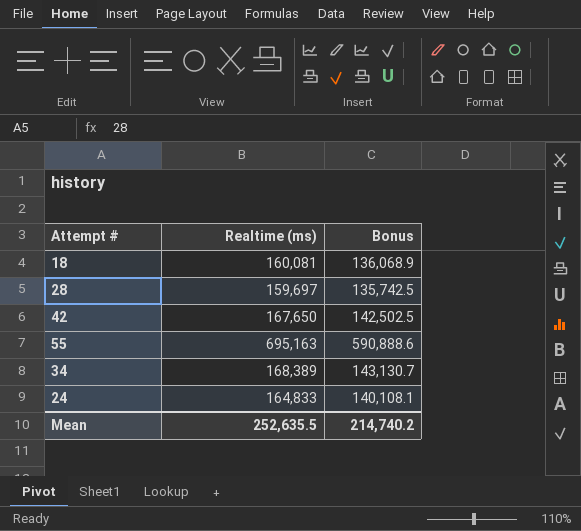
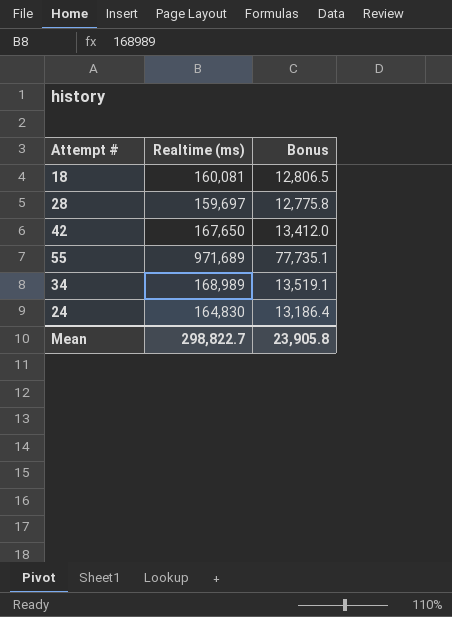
column Bonus | formula: [Realtime (ms)] * 0.85 -> [Realtime (ms)] * 0.08
55 | Realtime (ms): 695,163 -> 971,689
34 | Realtime (ms): 168,389 -> 168,989
24 | Realtime (ms): 164,833 -> 164,830
Mean | Realtime (ms): 252,635.5 -> 298,822.7
Mean | Bonus: 214,740.2 -> 23,905.8

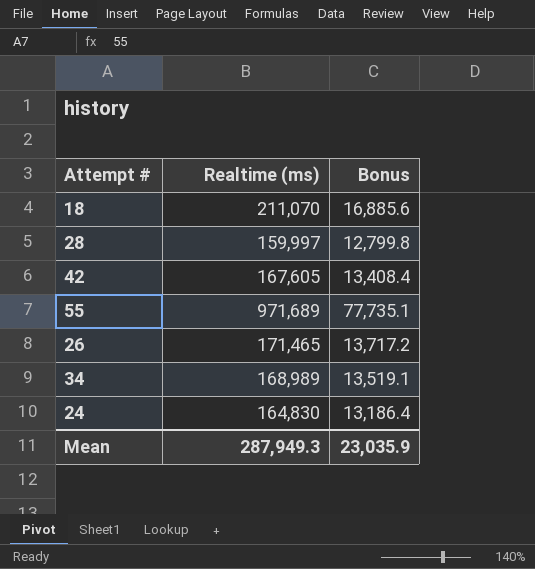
18 | Realtime (ms): 160,081 -> 211,070
18 | Bonus: 12,806.5 -> 16,885.6
28 | Realtime (ms): 159,697 -> 159,997
28 | Bonus: 12,775.8 -> 12,799.8
42 | Realtime (ms): 167,650 -> 167,605
42 | Bonus: 13,412.0 -> 13,408.4
row 26: none -> 171,465 | 13,717.2
Mean | Realtime (ms): 298,822.7 -> 287,949.3
Mean | Bonus: 23,905.8 -> 23,035.9

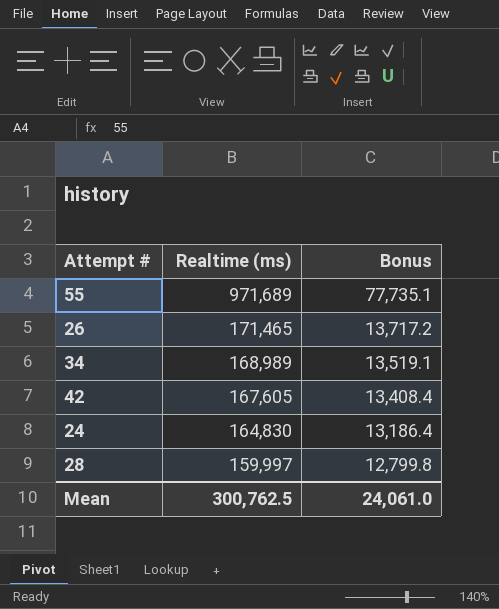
row order: none -> Realtime (ms) descending
row 18: 211,070 | 16,885.6 -> none
Mean | Realtime (ms): 287,949.3 -> 300,762.5
Mean | Bonus: 23,035.9 -> 24,061.0

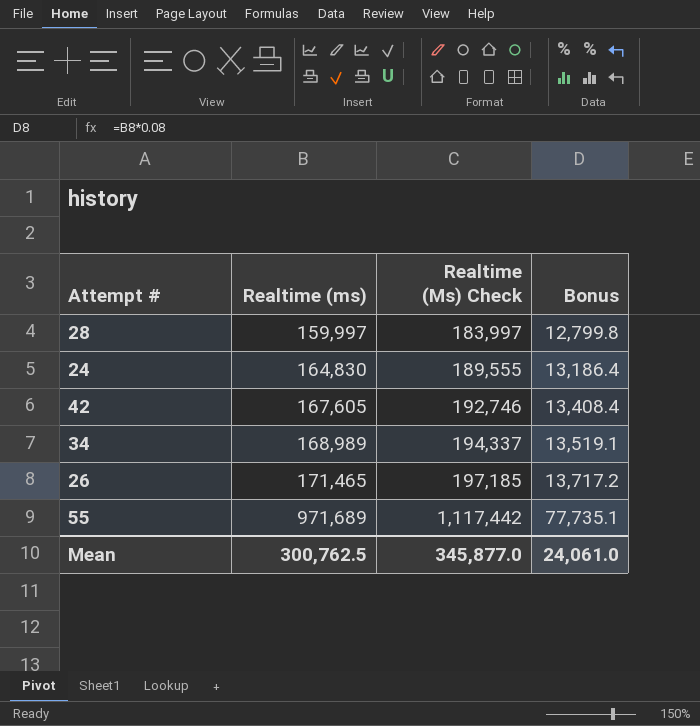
row order: Realtime (ms) descending -> Realtime (ms) ascending
column Realtime (Ms) Check | formula: none -> [Realtime (ms)] * 1.15

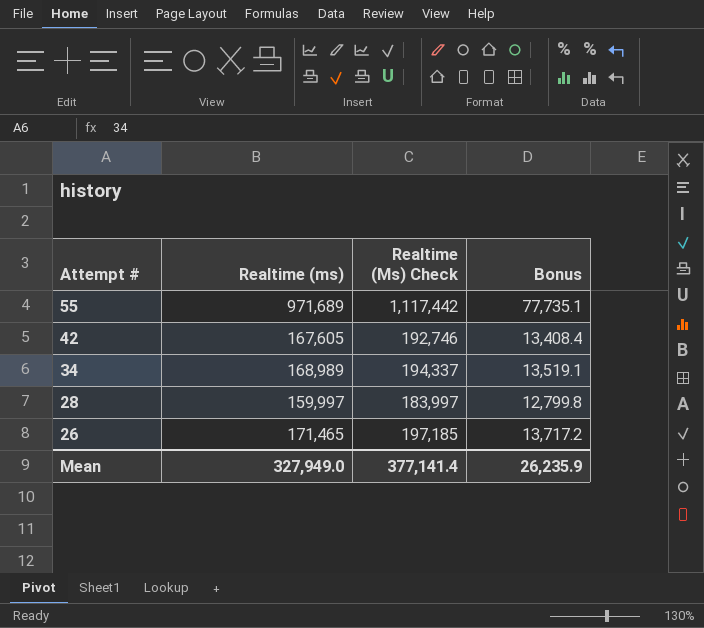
row order: Realtime (ms) ascending -> Attempt # descending
row 24: 164,830 | 189,555 | 13,186.4 -> none
Mean | Realtime (ms): 300,762.5 -> 327,949.0
Mean | Realtime (Ms) Check: 345,877.0 -> 377,141.4
Mean | Bonus: 24,061.0 -> 26,235.9

